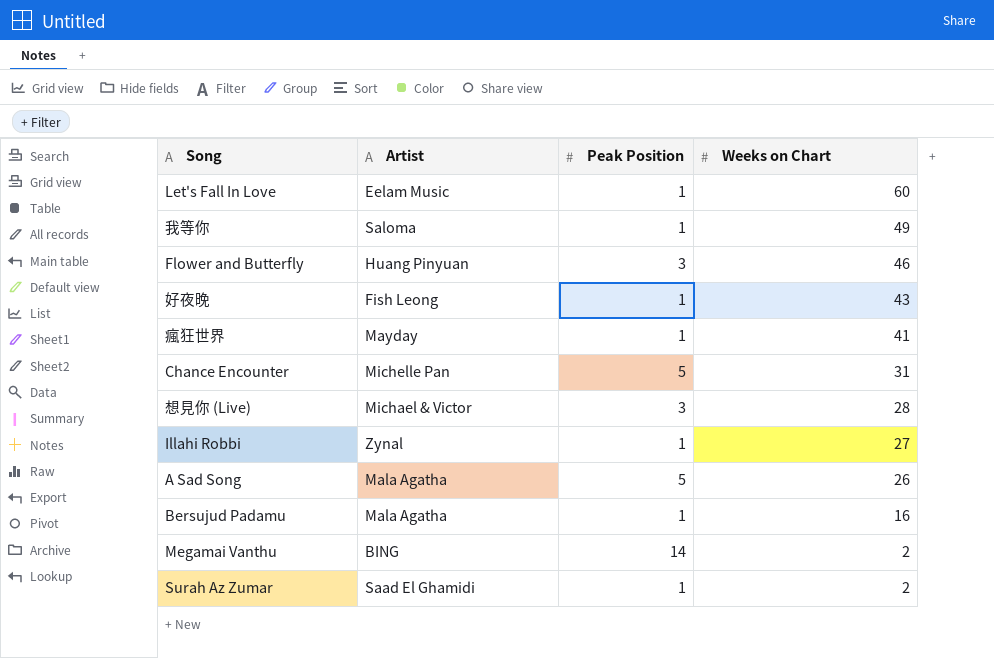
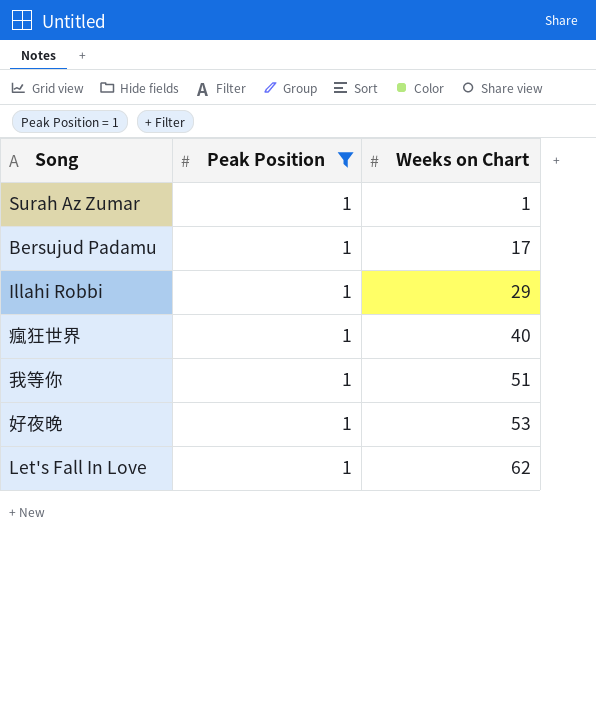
filter: none -> Peak Position = 1
row order: Weeks on Chart descending -> Weeks on Chart ascending
column Artist | position: 2 -> none
Surah Az Zumar | Weeks on Chart: 2 -> 1
Bersujud Padamu | Weeks on Chart: 16 -> 17
Illahi Robbi | Weeks on Chart: 27 -> 29
瘋狂世界 | Weeks on Chart: 41 -> 40
我等你 | Weeks on Chart: 49 -> 51
好夜晚 | Weeks on Chart: 43 -> 53
Let's Fall In Love | Weeks on Chart: 60 -> 62

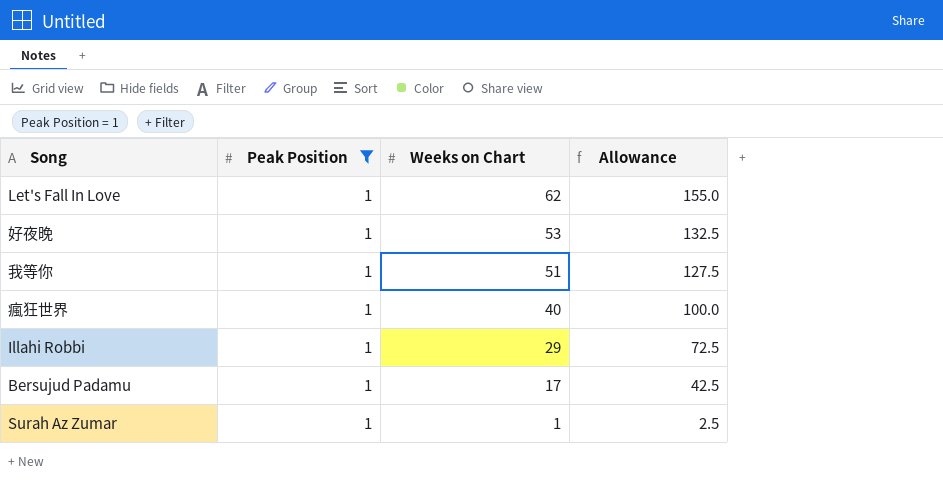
row order: Weeks on Chart ascending -> Weeks on Chart descending
column Allowance | formula: none -> [Weeks on Chart] * 2.5

